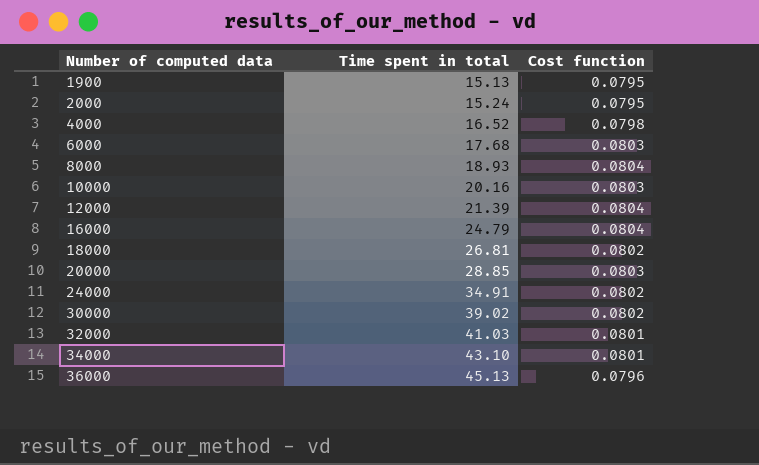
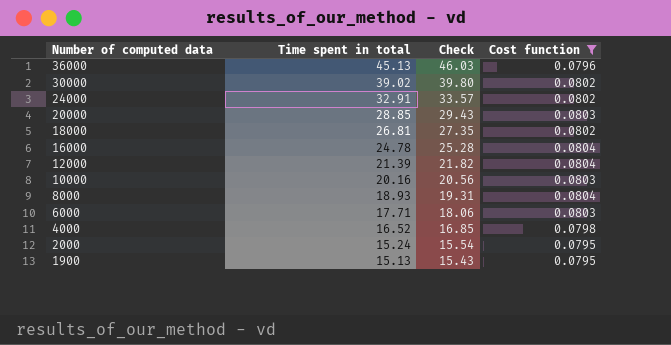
filter: none -> Cost function != 0.0801
row order: Number of computed data ascending -> Number of computed data descending
column Check | formula: none -> [Time spent in total] * 1.02
24000 | Time spent in total: 34.91 -> 32.91
16000 | Time spent in total: 24.79 -> 24.78
6000 | Time spent in total: 17.68 -> 17.71

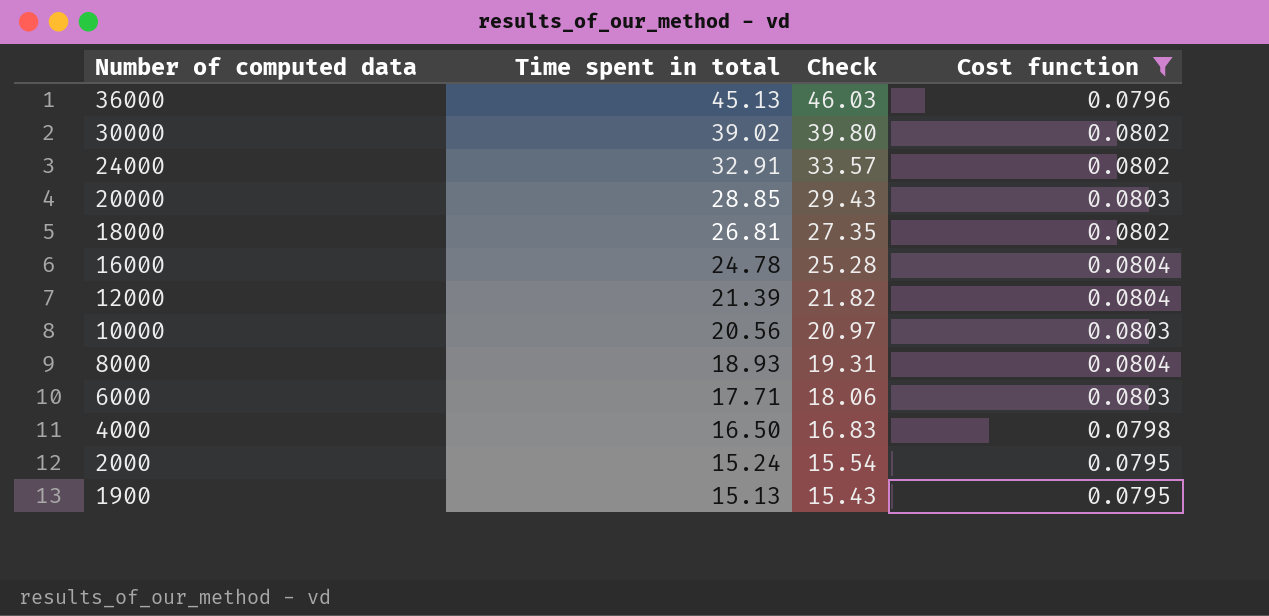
10000 | Time spent in total: 20.16 -> 20.56
10000 | Check: 20.56 -> 20.97
4000 | Time spent in total: 16.52 -> 16.50
4000 | Check: 16.85 -> 16.83

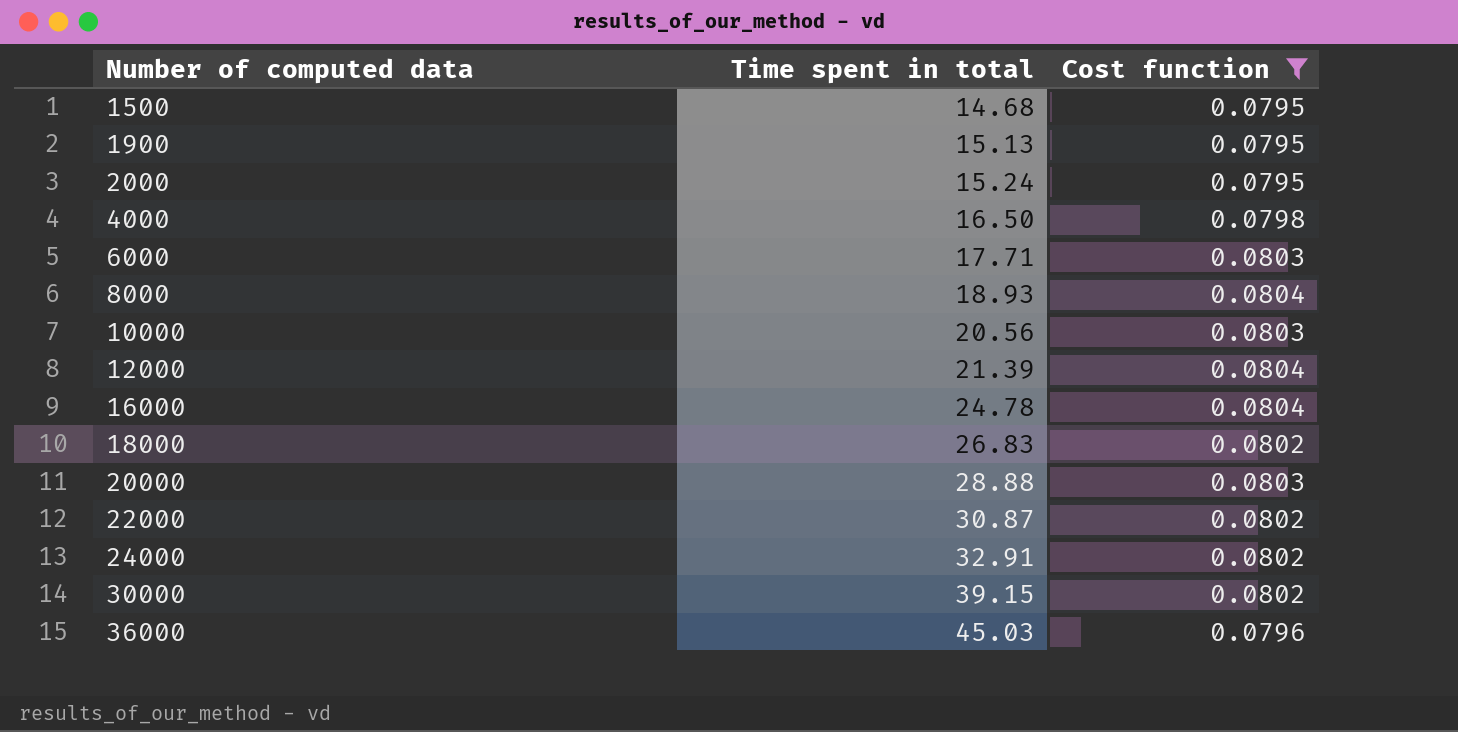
row order: Number of computed data descending -> Number of computed data ascending
column Check | formula: [Time spent in total] * 1.02 -> none
row 1500: none -> 14.68 | 0.0795
18000 | Time spent in total: 26.81 -> 26.83
20000 | Time spent in total: 28.85 -> 28.88
row 22000: none -> 30.87 | 0.0802
30000 | Time spent in total: 39.02 -> 39.15
36000 | Time spent in total: 45.13 -> 45.03

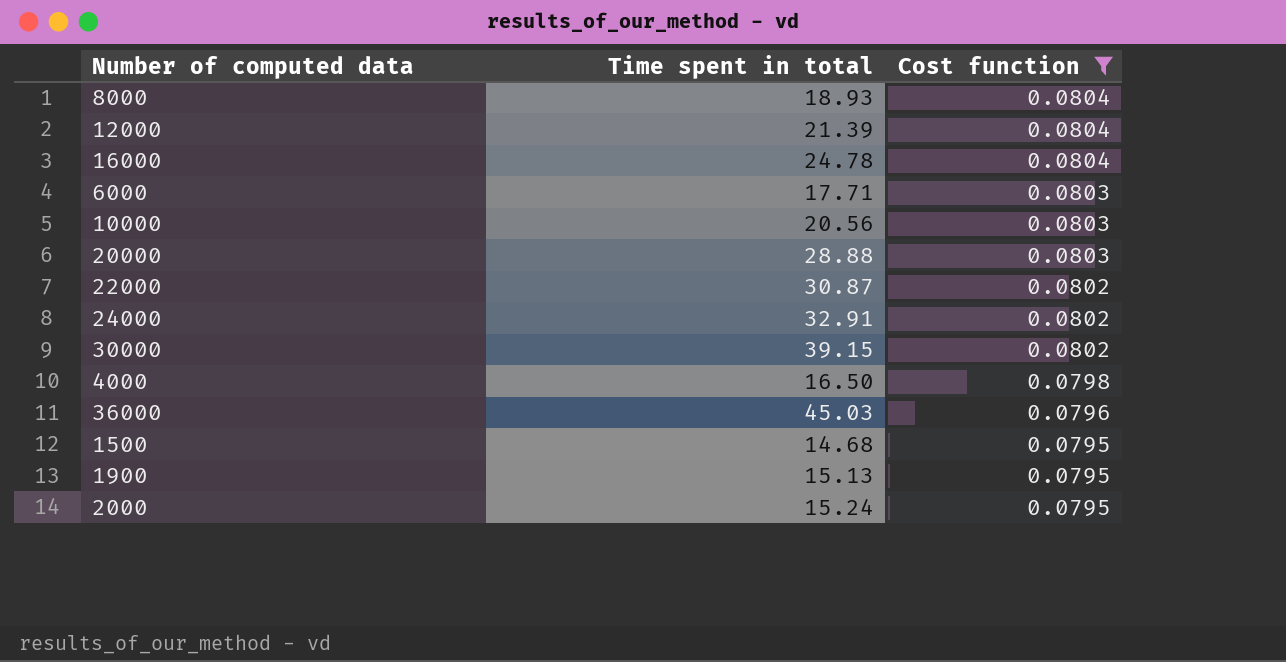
row order: Number of computed data ascending -> Cost function descending
row 18000: 26.83 | 0.0802 -> none

